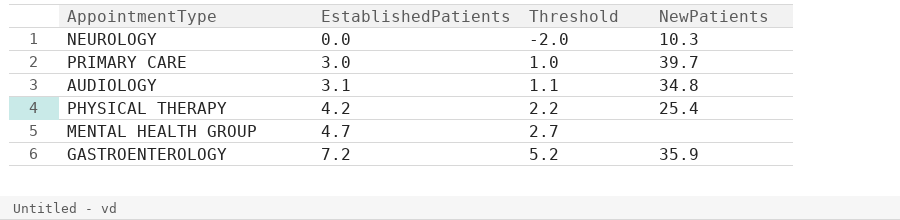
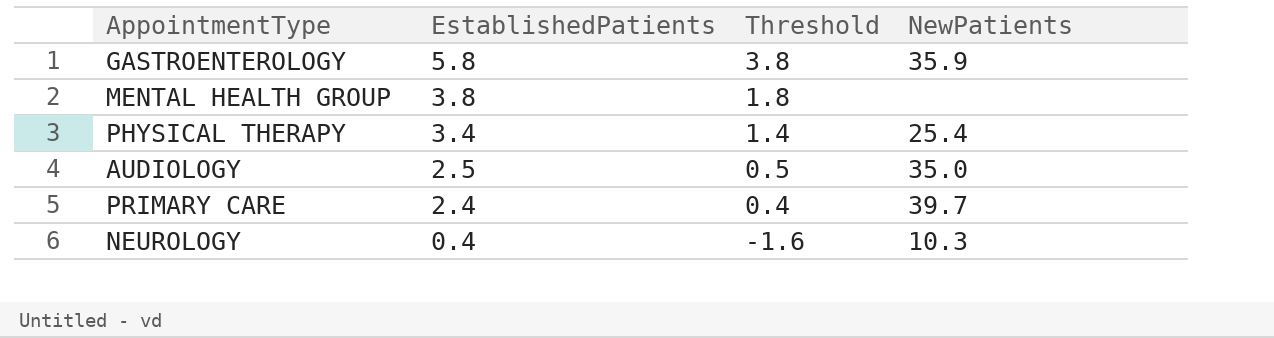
row order: EstablishedPatients ascending -> EstablishedPatients descending
GASTROENTEROLOGY | EstablishedPatients: 7.2 -> 5.8
GASTROENTEROLOGY | Threshold: 5.2 -> 3.8
MENTAL HEALTH GROUP | EstablishedPatients: 4.7 -> 3.8
MENTAL HEALTH GROUP | Threshold: 2.7 -> 1.8
PHYSICAL THERAPY | EstablishedPatients: 4.2 -> 3.4
PHYSICAL THERAPY | Threshold: 2.2 -> 1.4
AUDIOLOGY | EstablishedPatients: 3.1 -> 2.5
AUDIOLOGY | Threshold: 1.1 -> 0.5
AUDIOLOGY | NewPatients: 34.8 -> 35.0
PRIMARY CARE | EstablishedPatients: 3.0 -> 2.4
PRIMARY CARE | Threshold: 1.0 -> 0.4
NEUROLOGY | EstablishedPatients: 0.0 -> 0.4
NEUROLOGY | Threshold: -2.0 -> -1.6

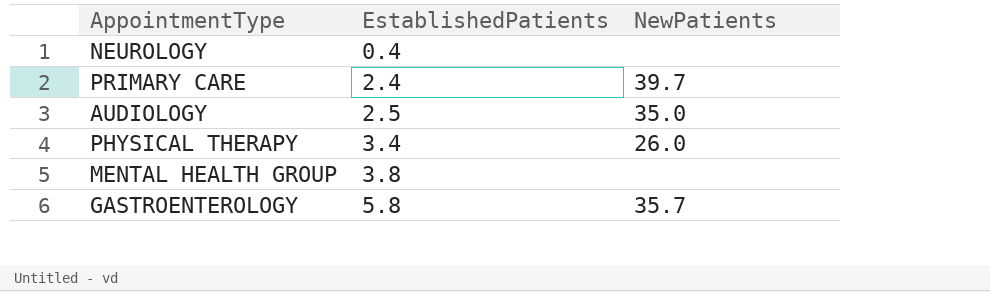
row order: EstablishedPatients descending -> EstablishedPatients ascending
column Threshold | formula: [EstablishedPatients] - 2 -> none
NEUROLOGY | NewPatients: 10.3 -> none
PHYSICAL THERAPY | NewPatients: 25.4 -> 26.0
GASTROENTEROLOGY | NewPatients: 35.9 -> 35.7

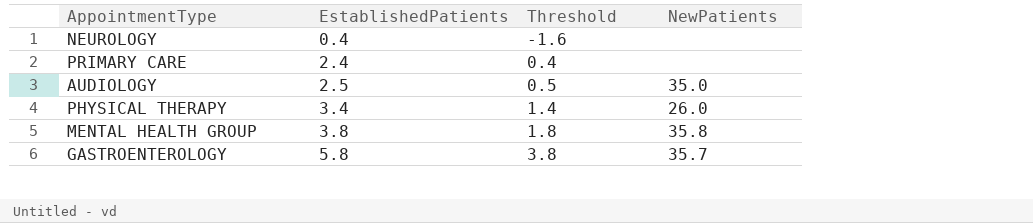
column Threshold | formula: none -> [EstablishedPatients] - 2
PRIMARY CARE | NewPatients: 39.7 -> none
MENTAL HEALTH GROUP | NewPatients: none -> 35.8

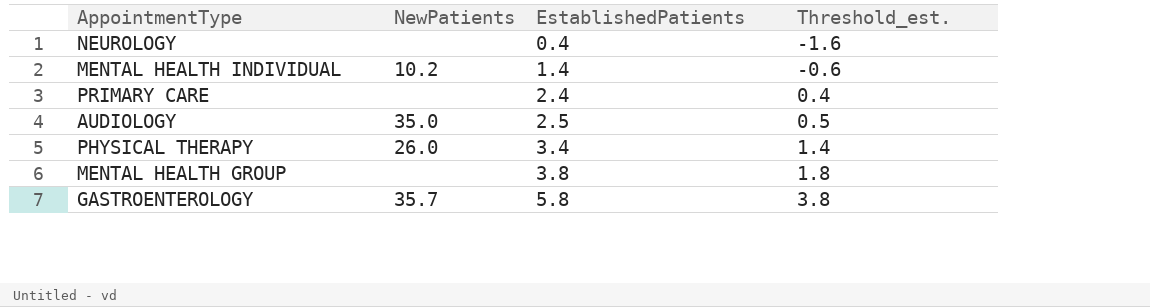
column NewPatients | position: 4 -> 2
column name: Threshold -> Threshold_est.
row MENTAL HEALTH INDIVIDUAL: none -> 10.2 | 1.4 | -0.6
MENTAL HEALTH GROUP | NewPatients: 35.8 -> none

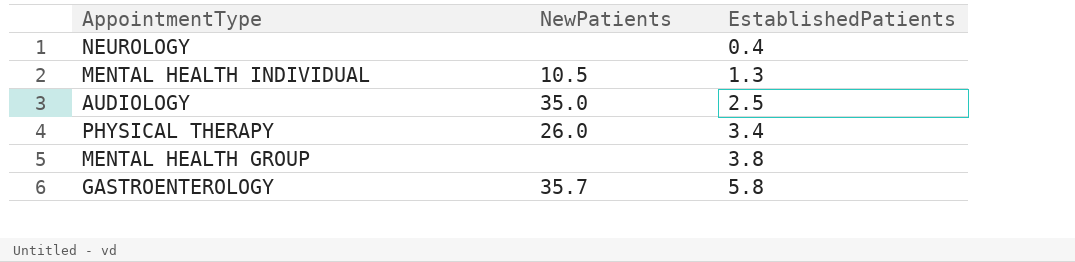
column Threshold_est. | formula: [EstablishedPatients] - 2 -> none
row PRIMARY CARE: none | 2.4 | 0.4 -> none
MENTAL HEALTH INDIVIDUAL | NewPatients: 10.2 -> 10.5
MENTAL HEALTH INDIVIDUAL | EstablishedPatients: 1.4 -> 1.3

